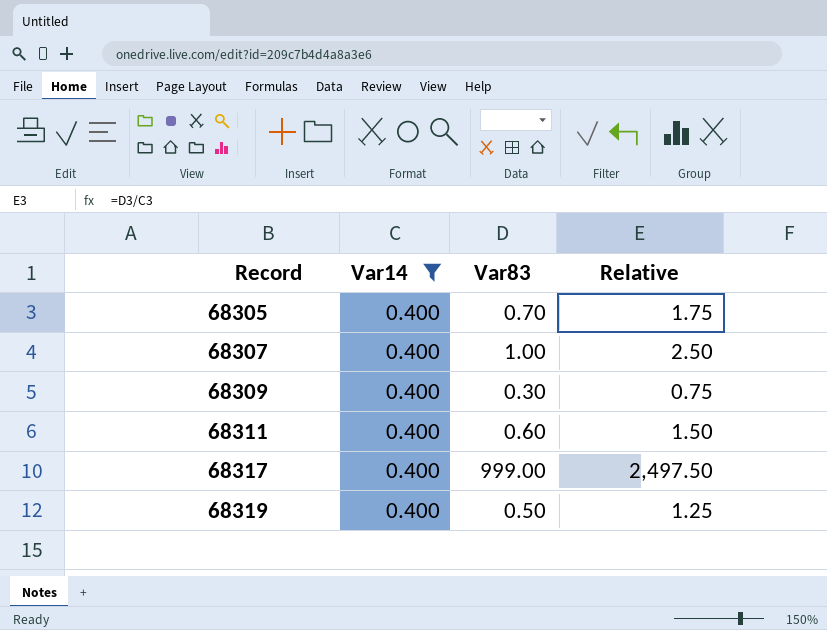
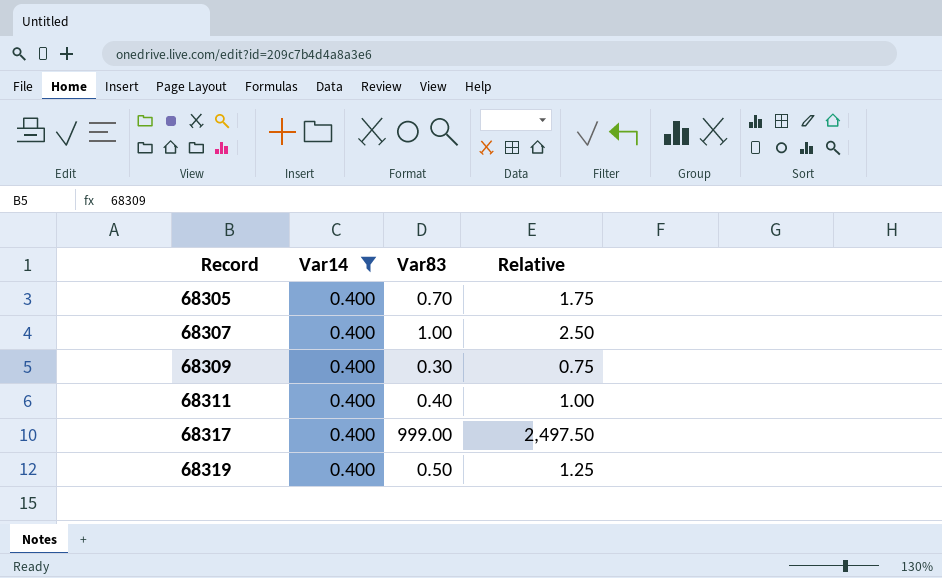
68311 | Var83: 0.60 -> 0.40
68311 | Relative: 1.50 -> 1.00

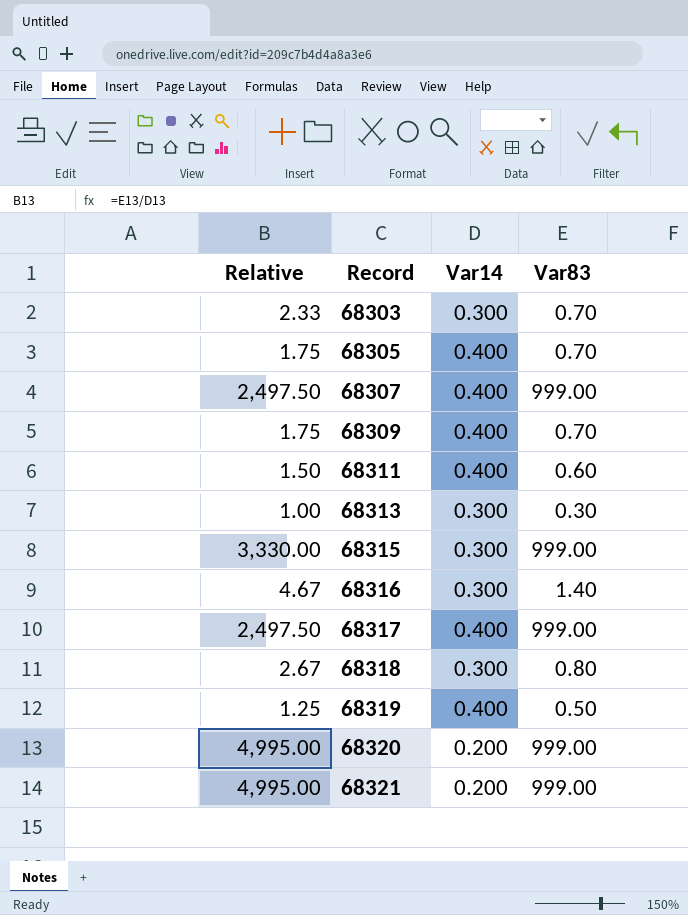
filter: Var14 = 0.400 -> none
column Relative | position: 4 -> 1
68307 | Relative: 2.50 -> 2,497.50
68307 | Var83: 1.00 -> 999.00
68309 | Relative: 0.75 -> 1.75
68309 | Var83: 0.30 -> 0.70
68311 | Relative: 1.00 -> 1.50
68311 | Var83: 0.40 -> 0.60

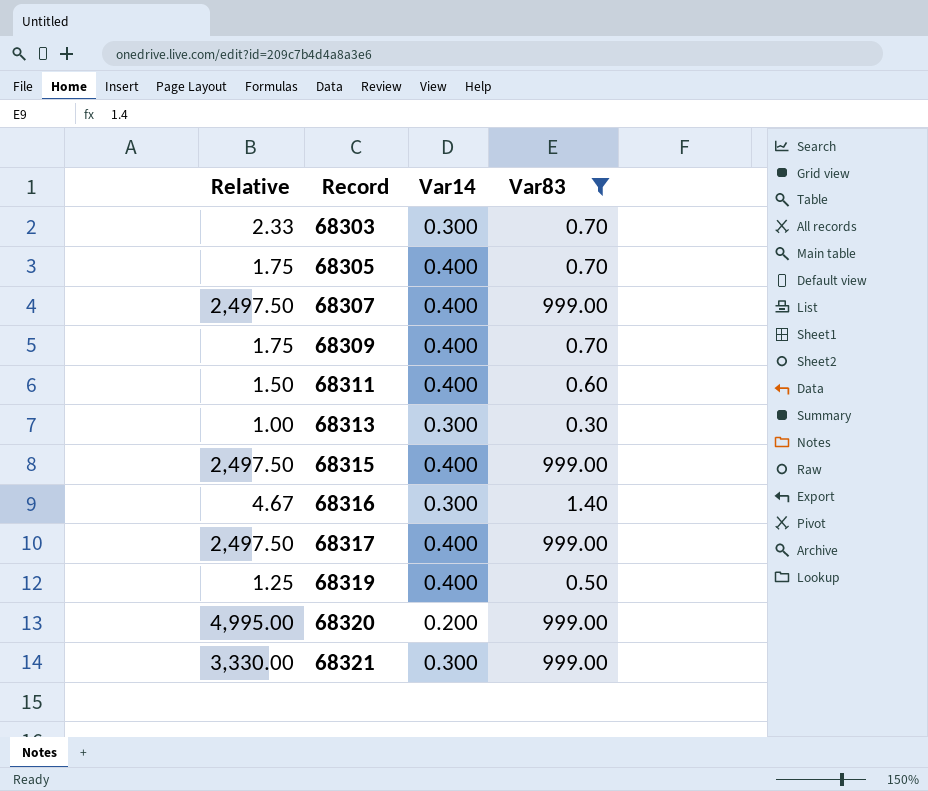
filter: none -> Var83 != 0.80
68315 | Relative: 3,330.00 -> 2,497.50
68315 | Var14: 0.300 -> 0.400
68321 | Relative: 4,995.00 -> 3,330.00
68321 | Var14: 0.200 -> 0.300

